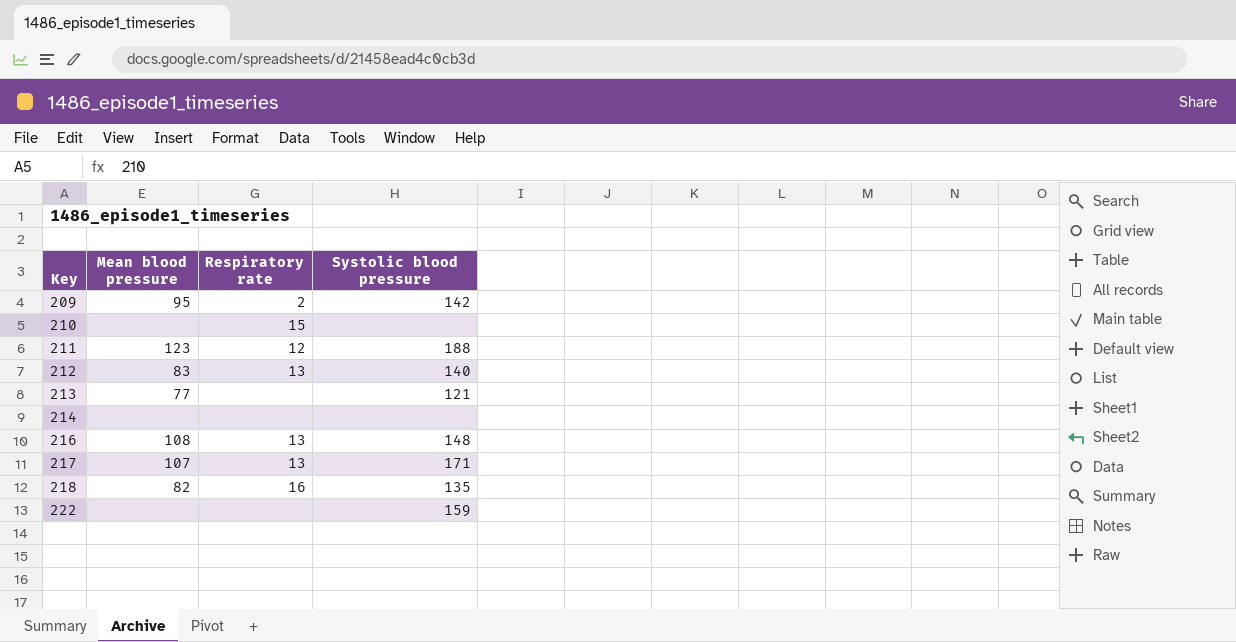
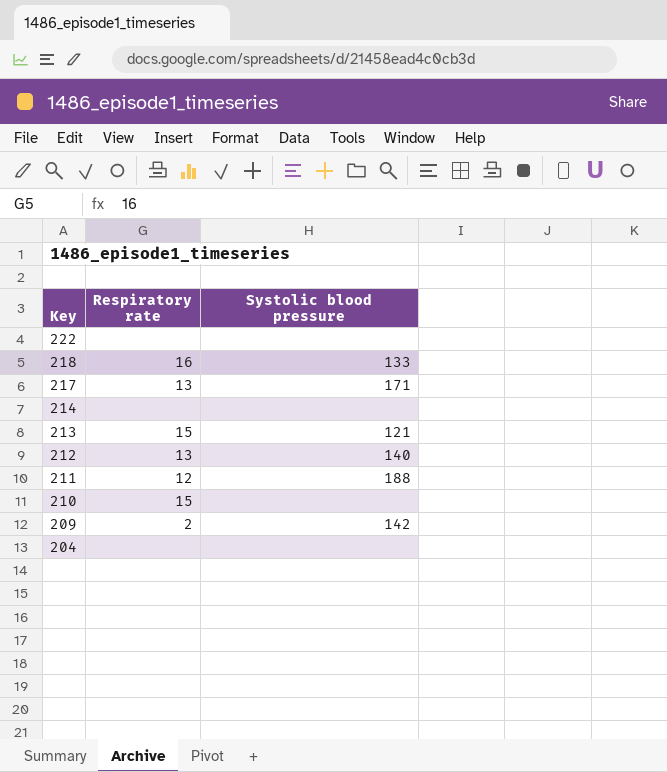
row order: Key ascending -> Key descending
column Mean blood pressure | position: 2 -> none
row 216: 108 | 13 | 148 -> none
222 | Systolic blood pressure: 159 -> none
218 | Systolic blood pressure: 135 -> 133
213 | Respiratory rate: none -> 15
row 204: none -> none | none

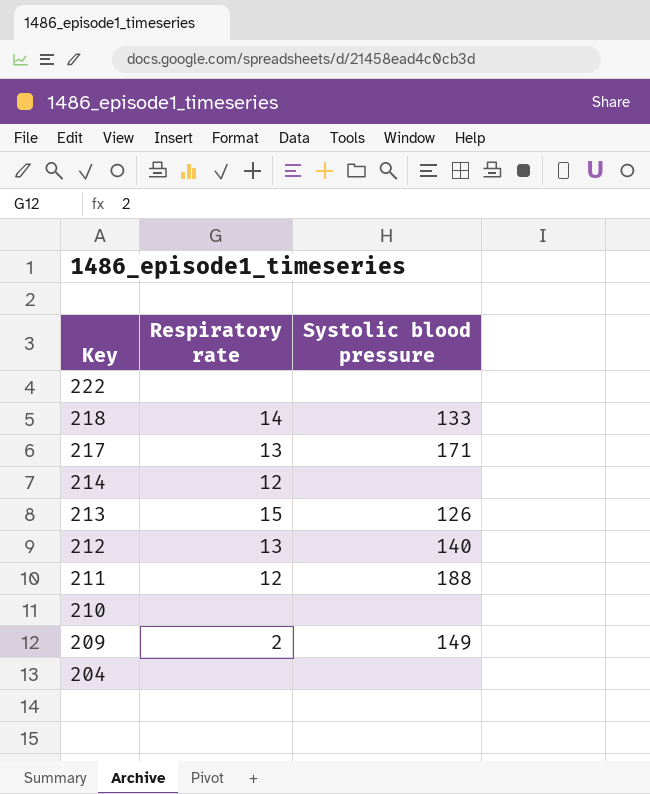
218 | Respiratory rate: 16 -> 14
214 | Respiratory rate: none -> 12
213 | Systolic blood pressure: 121 -> 126
210 | Respiratory rate: 15 -> none
209 | Systolic blood pressure: 142 -> 149

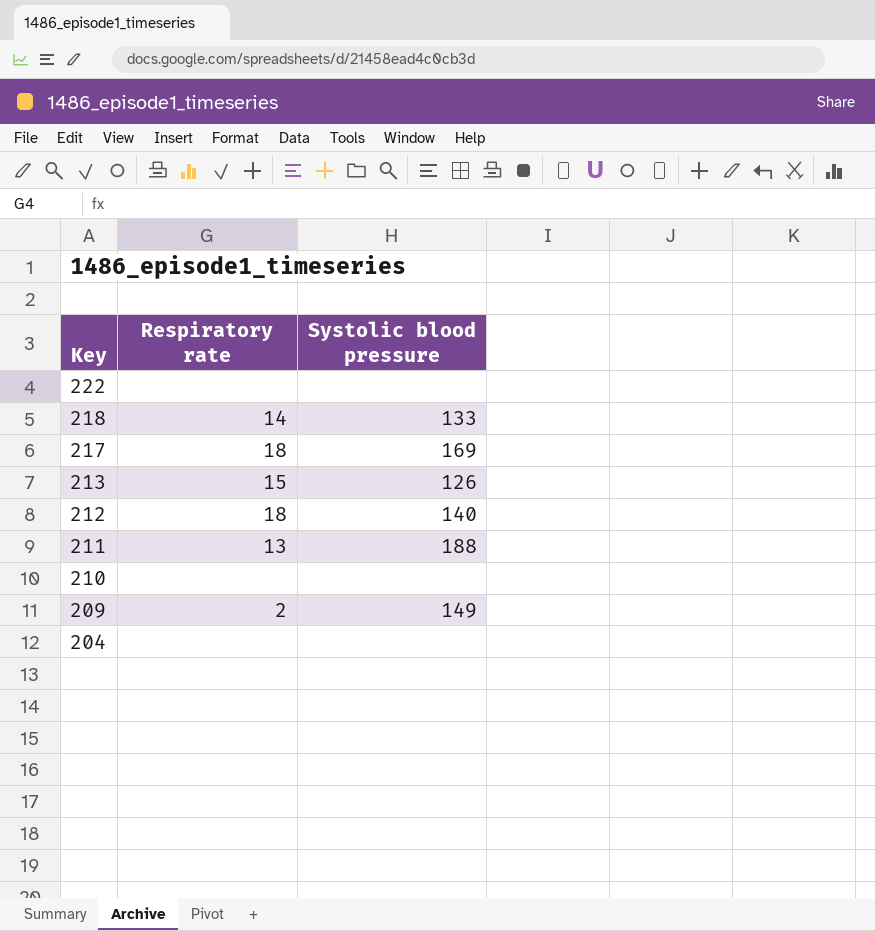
row 214: 12 | none -> none
217 | Respiratory rate: 13 -> 18
217 | Systolic blood pressure: 171 -> 169
212 | Respiratory rate: 13 -> 18
211 | Respiratory rate: 12 -> 13

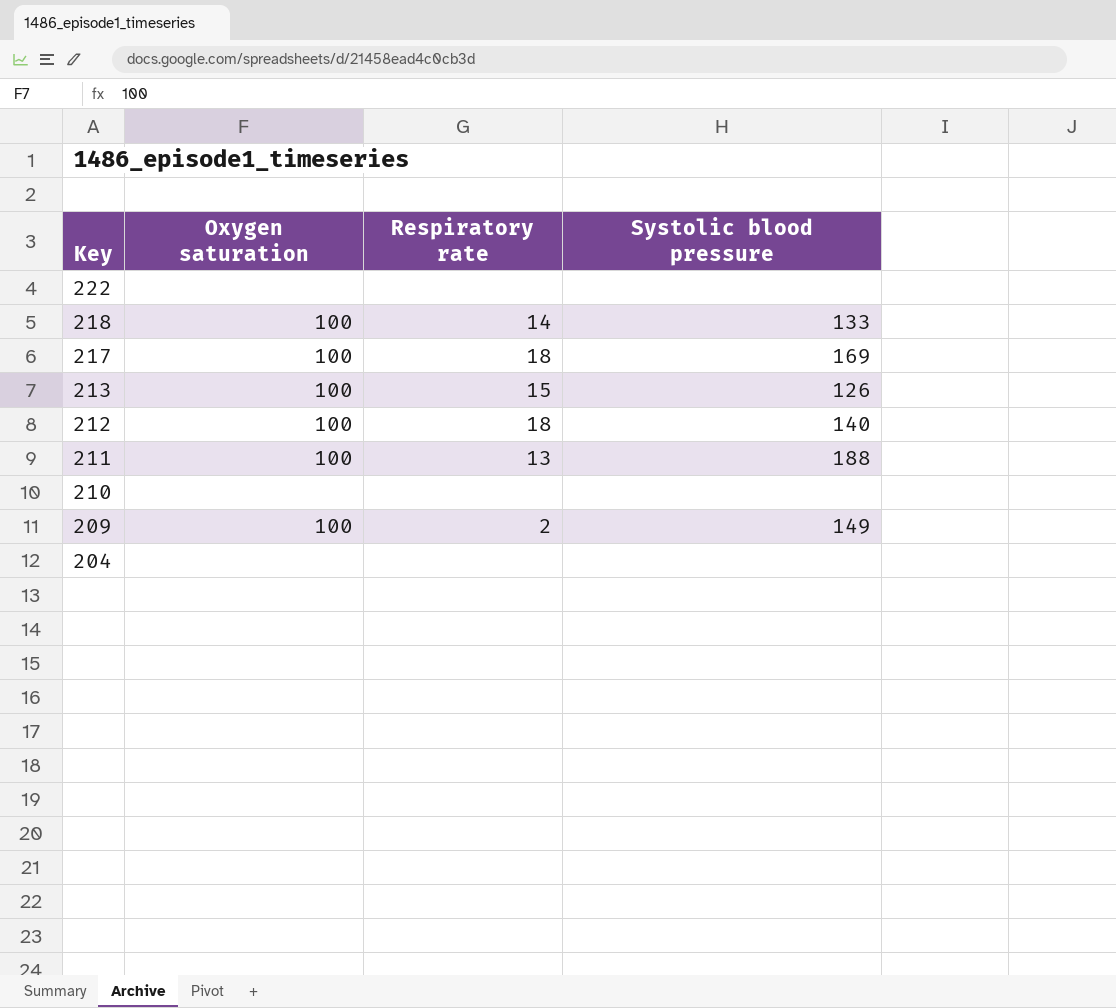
column Oxygen saturation | position: none -> 2

